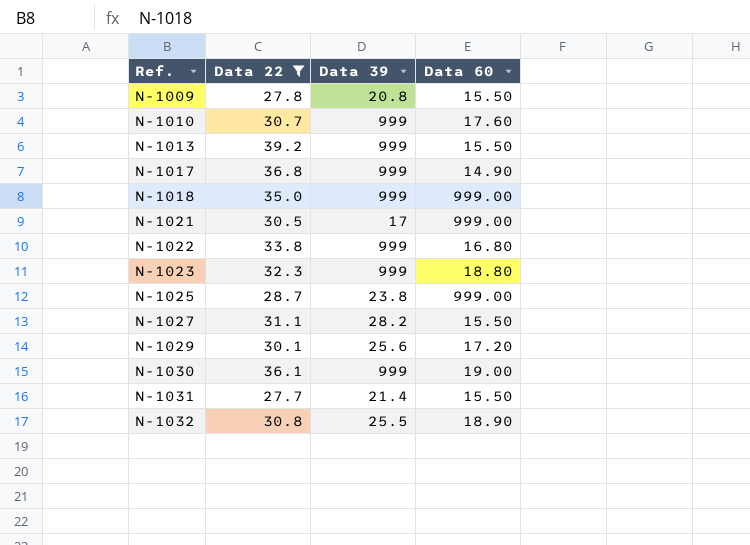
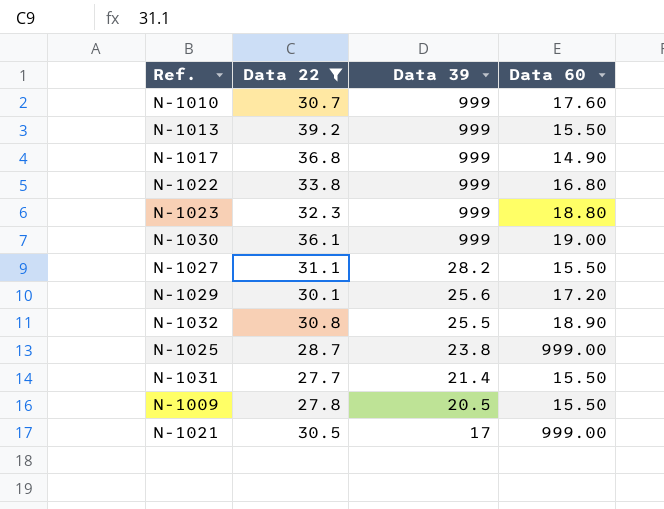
row order: Ref. ascending -> Data 39 descending
row N-1018: 35.0 | 999 | 999.00 -> none
N-1009 | Data 39: 20.8 -> 20.5

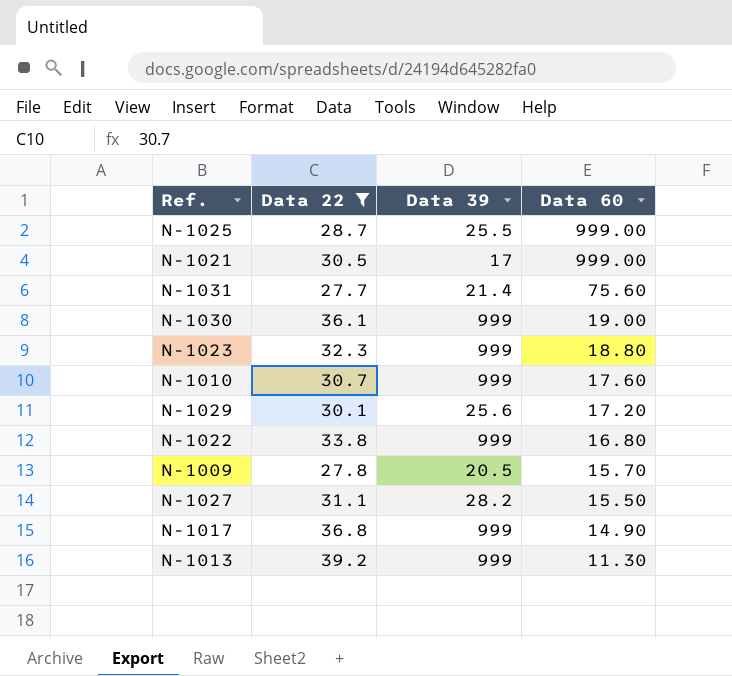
row order: Data 39 descending -> Data 60 descending
row N-1032: 30.8 | 25.5 | 18.90 -> none
N-1025 | Data 39: 23.8 -> 25.5
N-1031 | Data 60: 15.50 -> 75.60
N-1009 | Data 60: 15.50 -> 15.70
N-1013 | Data 60: 15.50 -> 11.30

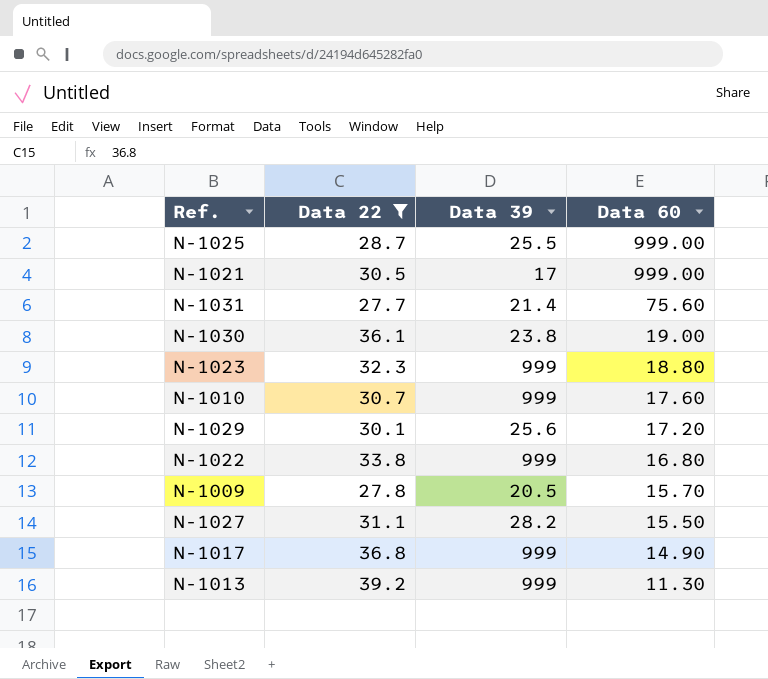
N-1030 | Data 39: 999 -> 23.8

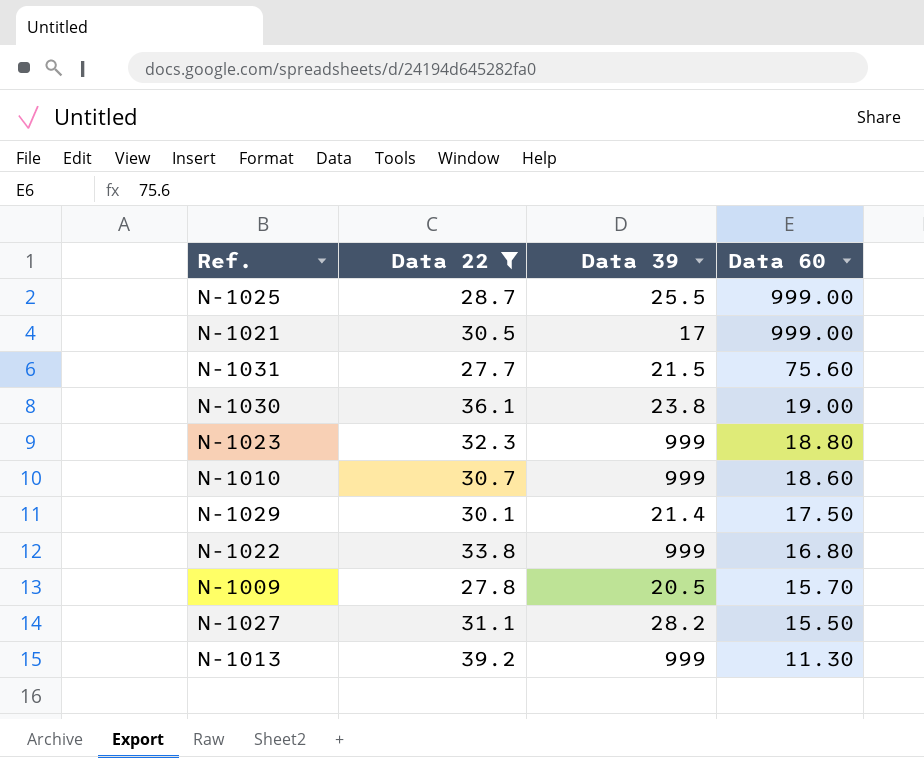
row N-1017: 36.8 | 999 | 14.90 -> none
N-1031 | Data 39: 21.4 -> 21.5
N-1010 | Data 60: 17.60 -> 18.60
N-1029 | Data 39: 25.6 -> 21.4
N-1029 | Data 60: 17.20 -> 17.50

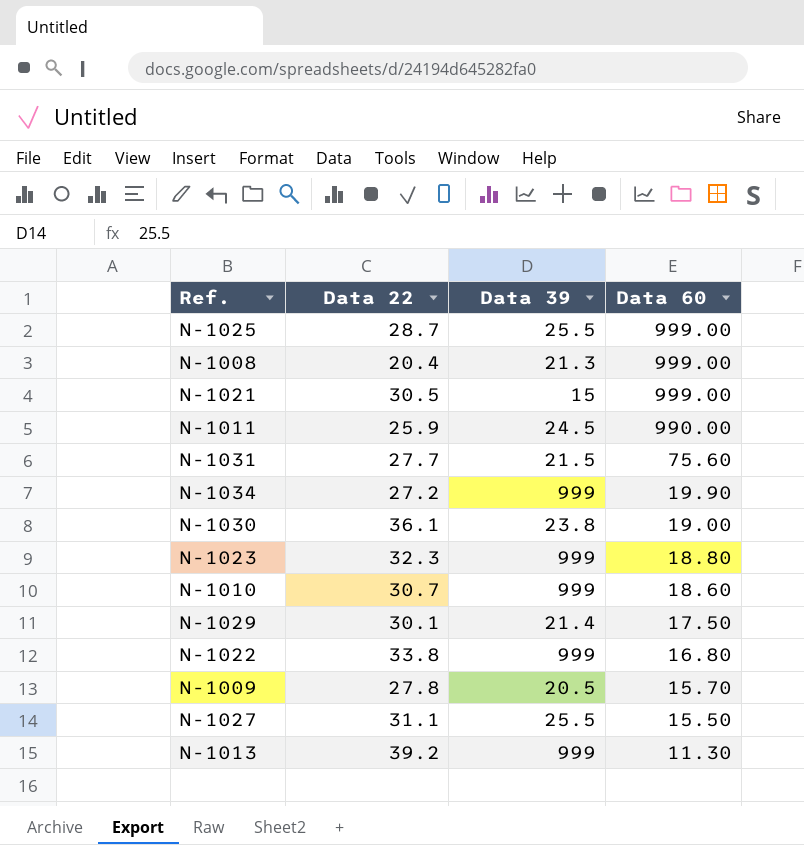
filter: Data 22 >= 27.7 -> none
N-1021 | Data 39: 17 -> 15
N-1027 | Data 39: 28.2 -> 25.5

